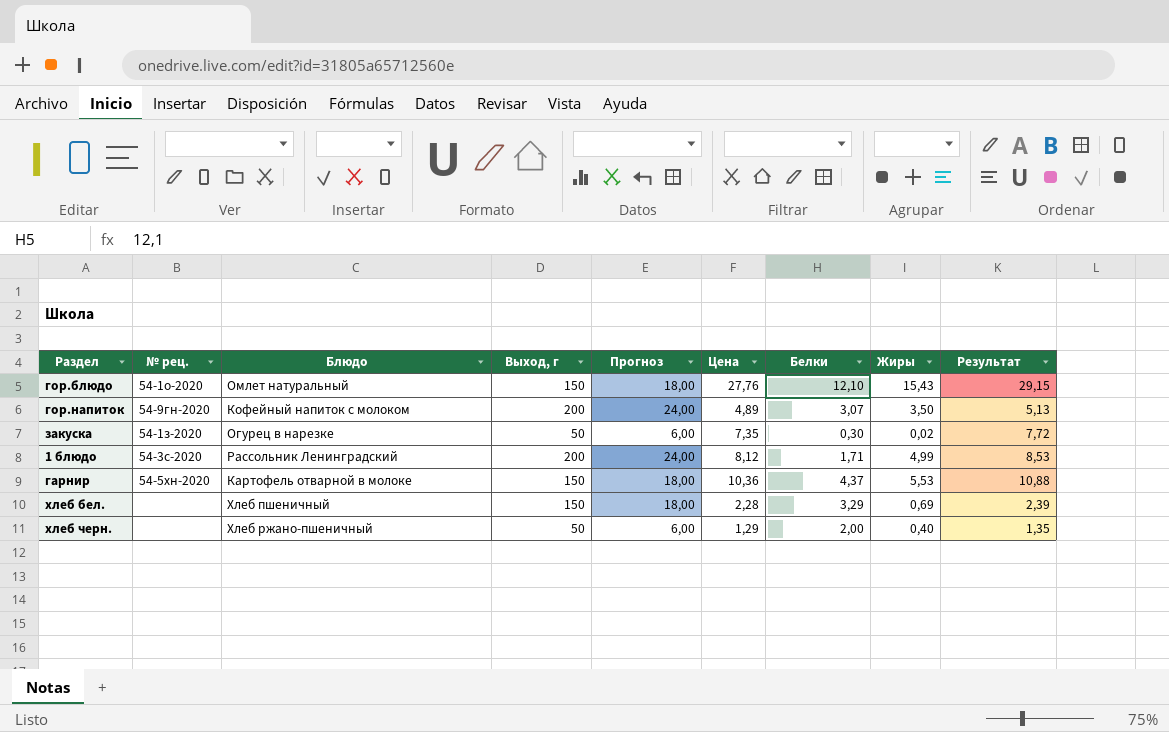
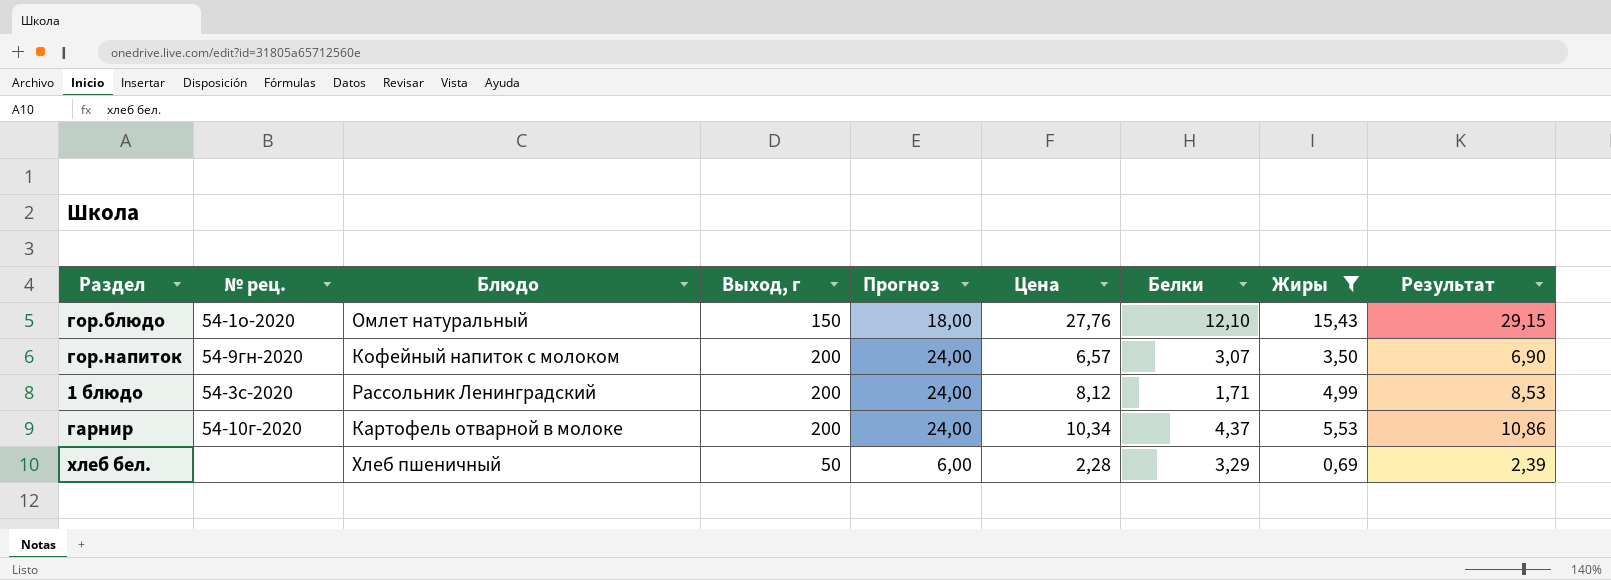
filter: none -> Жиры >= 0,69
гор.напиток | Цена: 4,89 -> 6,57
гор.напиток | Результат: 5,13 -> 6,90
гарнир | № рец.: 54-5хн-2020 -> 54-10г-2020
гарнир | Выход, г: 150 -> 200
гарнир | Прогноз: 18,00 -> 24,00
гарнир | Цена: 10,36 -> 10,34
гарнир | Результат: 10,88 -> 10,86
хлеб бел. | Выход, г: 150 -> 50
хлеб бел. | Прогноз: 18,00 -> 6,00

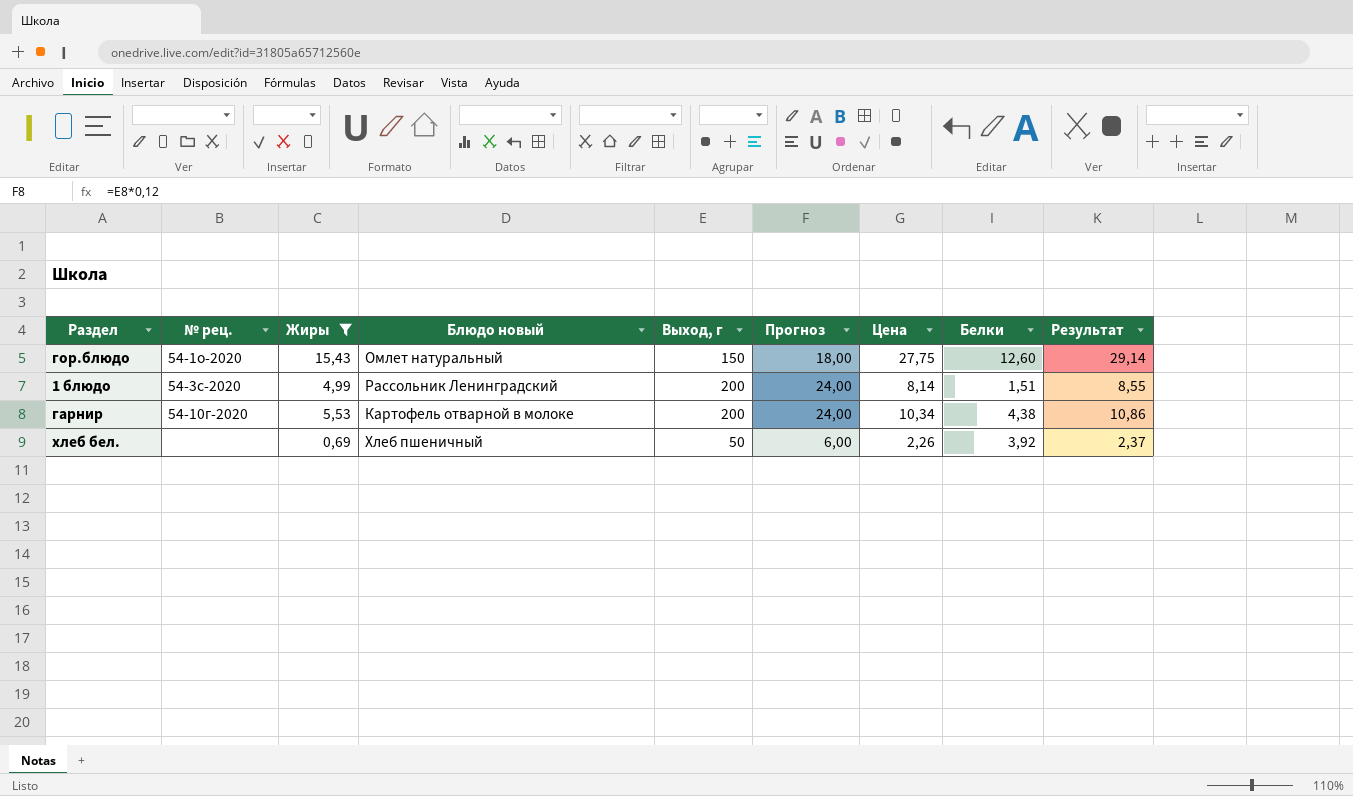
column Жиры | position: 8 -> 3
column name: Блюдо -> Блюдо новый
row гор.напиток: 54-9гн-2020 | Кофейный напиток с молоком | 200 | 24,00 | 6,57 | 3,07 | 3,50 | 6,90 -> none
гор.блюдо | Цена: 27,76 -> 27,75
гор.блюдо | Белки: 12,10 -> 12,60
гор.блюдо | Результат: 29,15 -> 29,14
1 блюдо | Цена: 8,12 -> 8,14
1 блюдо | Белки: 1,71 -> 1,51
1 блюдо | Результат: 8,53 -> 8,55
гарнир | Белки: 4,37 -> 4,38
хлеб бел. | Цена: 2,28 -> 2,26
хлеб бел. | Белки: 3,29 -> 3,92
хлеб бел. | Результат: 2,39 -> 2,37

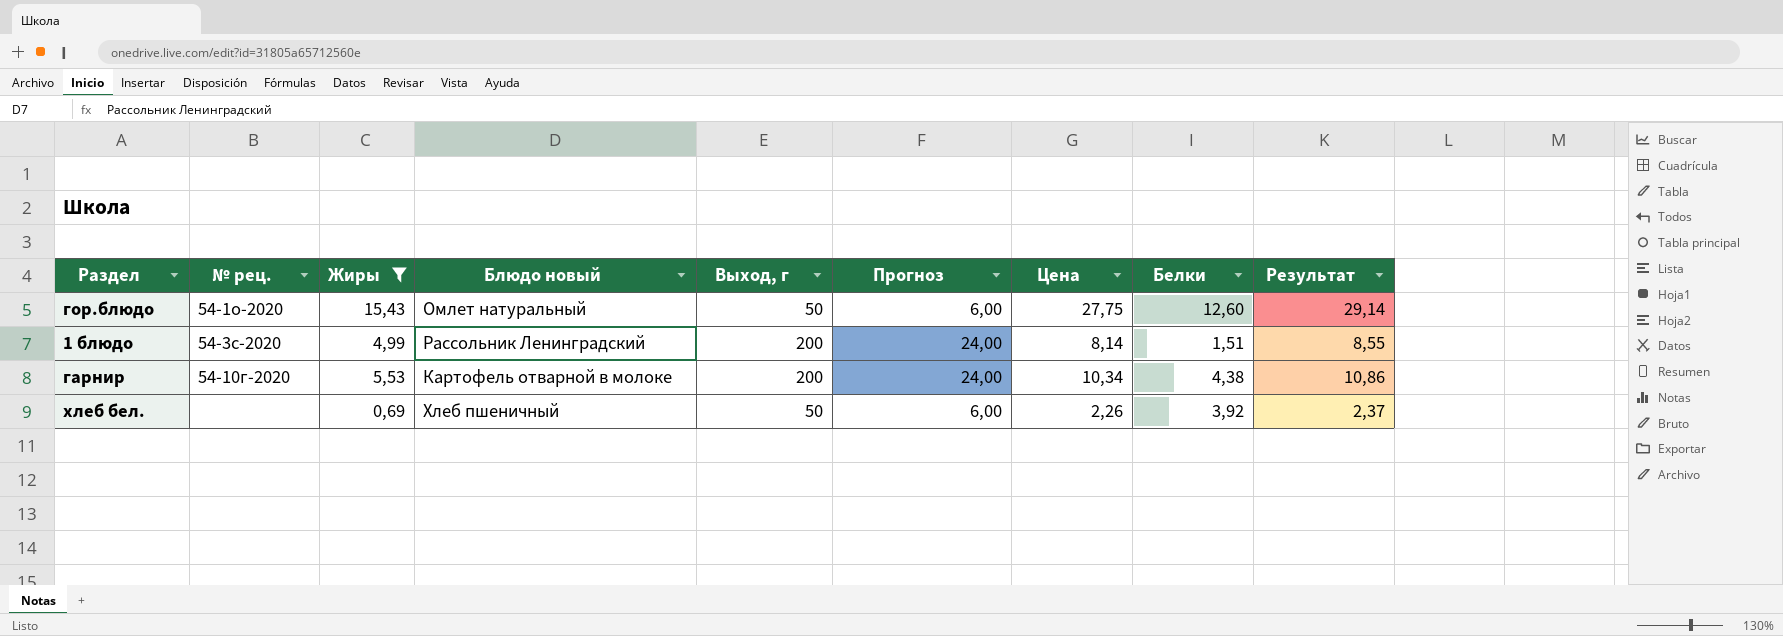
гор.блюдо | Выход, г: 150 -> 50
гор.блюдо | Прогноз: 18,00 -> 6,00

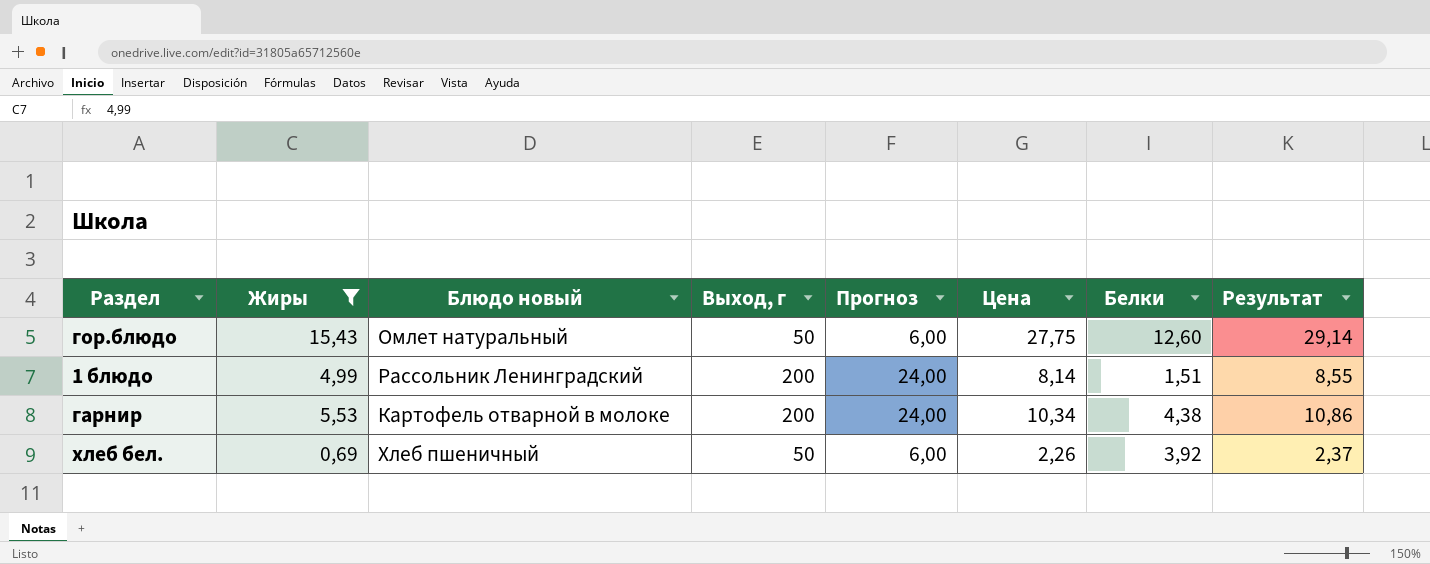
column № рец. | position: 2 -> none

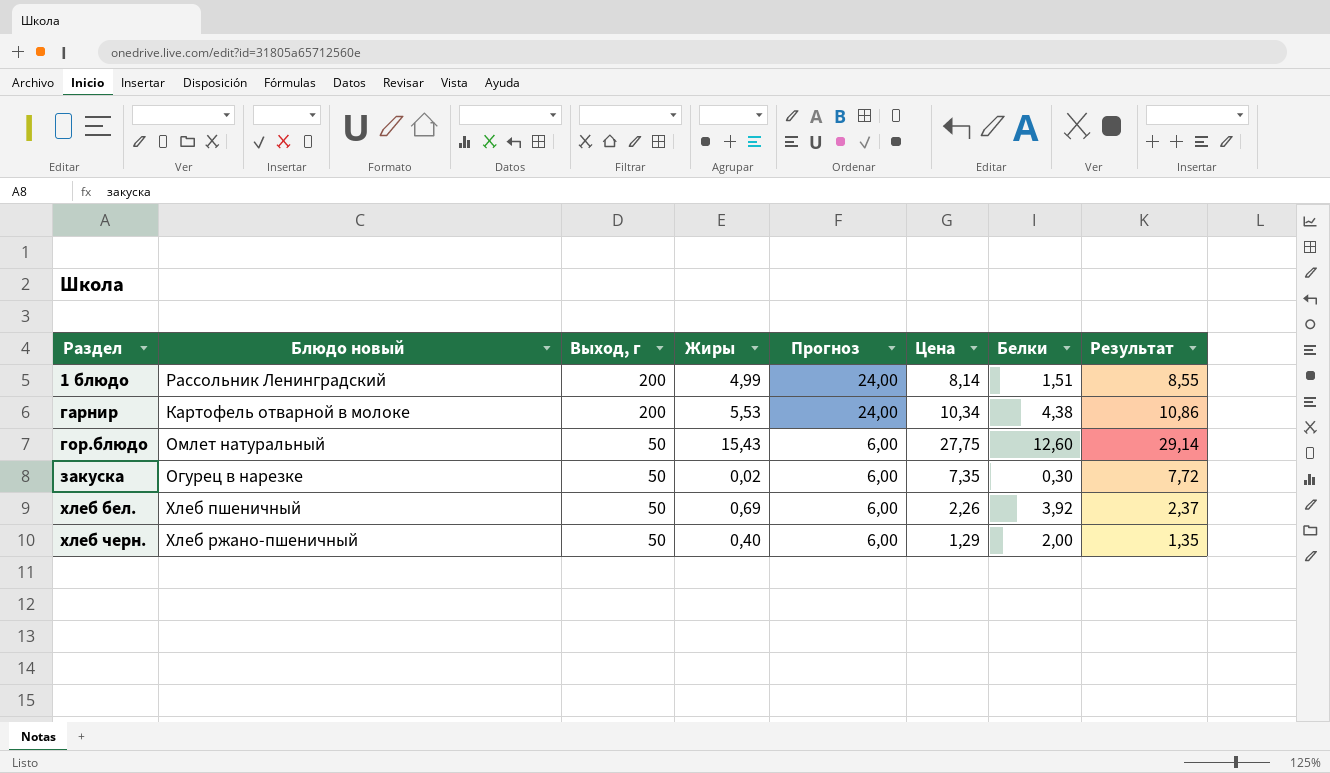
filter: Жиры >= 0,69 -> none
row order: none -> Раздел ascending
column Жиры | position: 2 -> 4

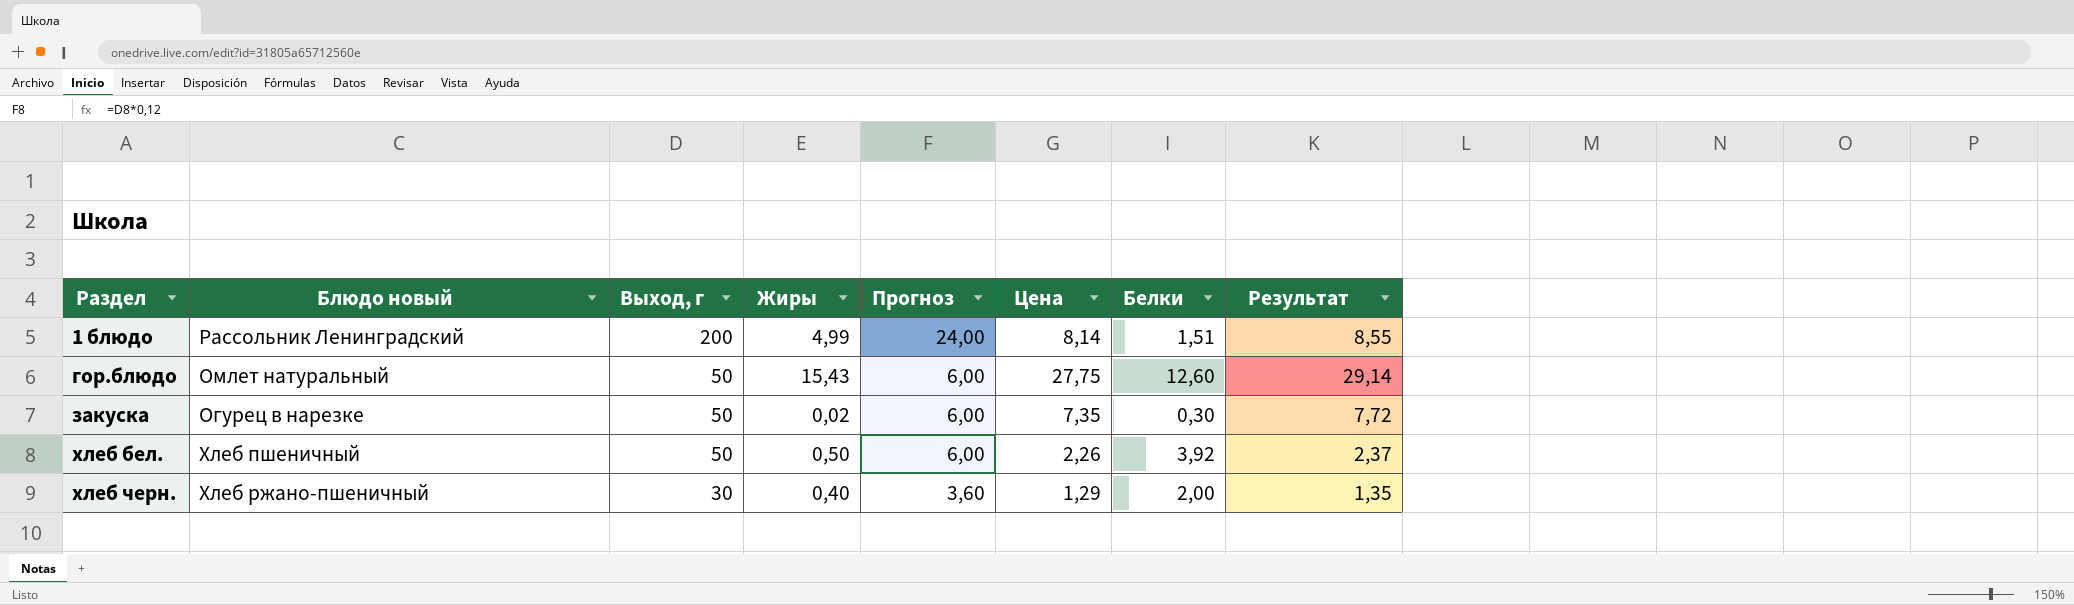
row гарнир: Картофель отварной в молоке | 200 | 5,53 | 24,00 | 10,34 | 4,38 | 10,86 -> none
хлеб бел. | Жиры: 0,69 -> 0,50
хлеб черн. | Выход, г: 50 -> 30
хлеб черн. | Прогноз: 6,00 -> 3,60

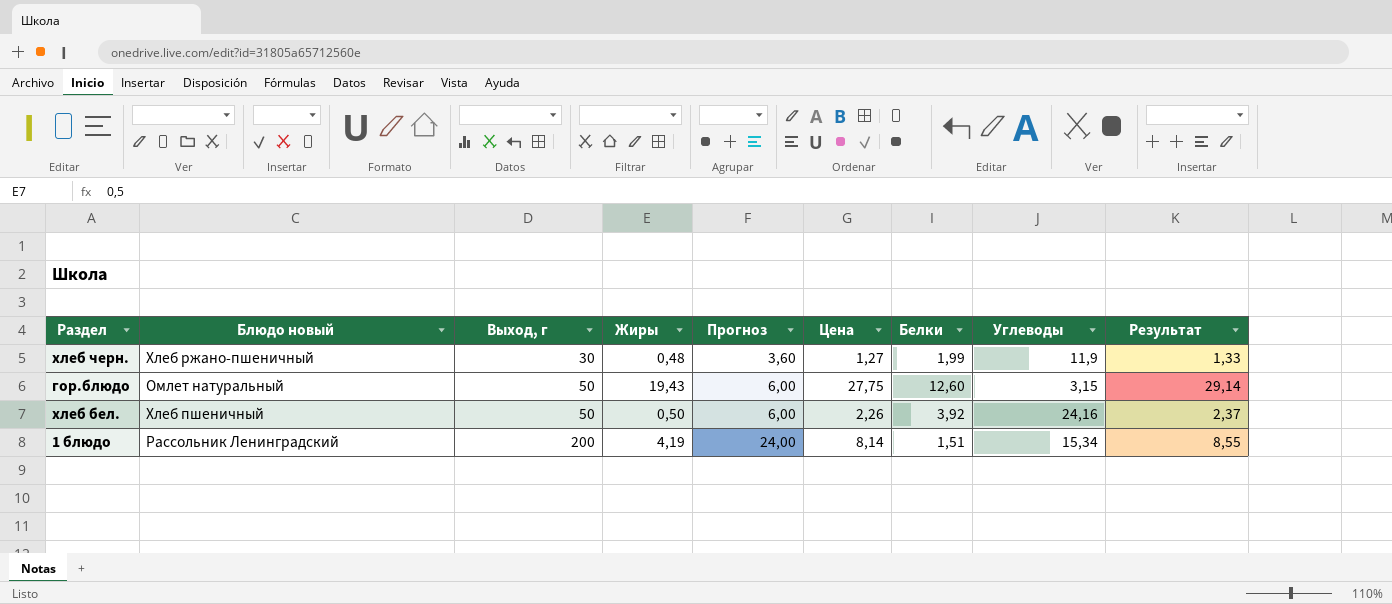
row order: Раздел ascending -> Выход, г ascending
column Углеводы | position: none -> 8
row закуска: Огурец в нарезке | 50 | 0,02 | 6,00 | 7,35 | 0,30 | 7,72 -> none
хлеб черн. | Жиры: 0,40 -> 0,48
хлеб черн. | Цена: 1,29 -> 1,27
хлеб черн. | Белки: 2,00 -> 1,99
хлеб черн. | Результат: 1,35 -> 1,33
гор.блюдо | Жиры: 15,43 -> 19,43
1 блюдо | Жиры: 4,99 -> 4,19

